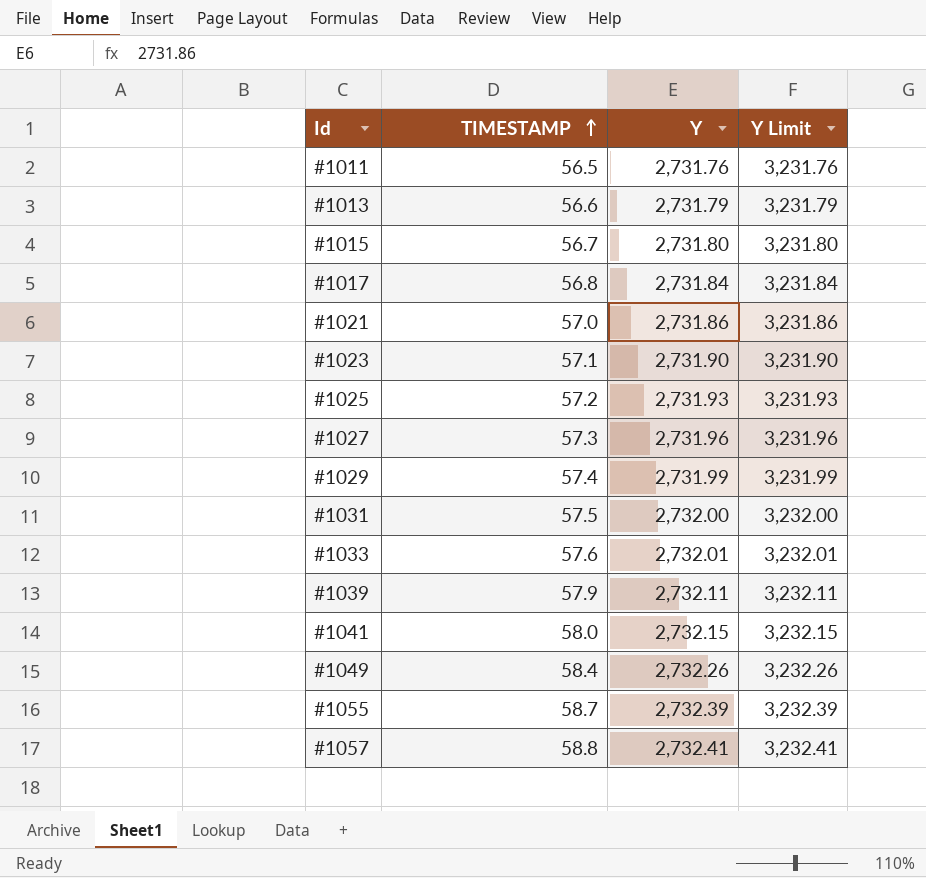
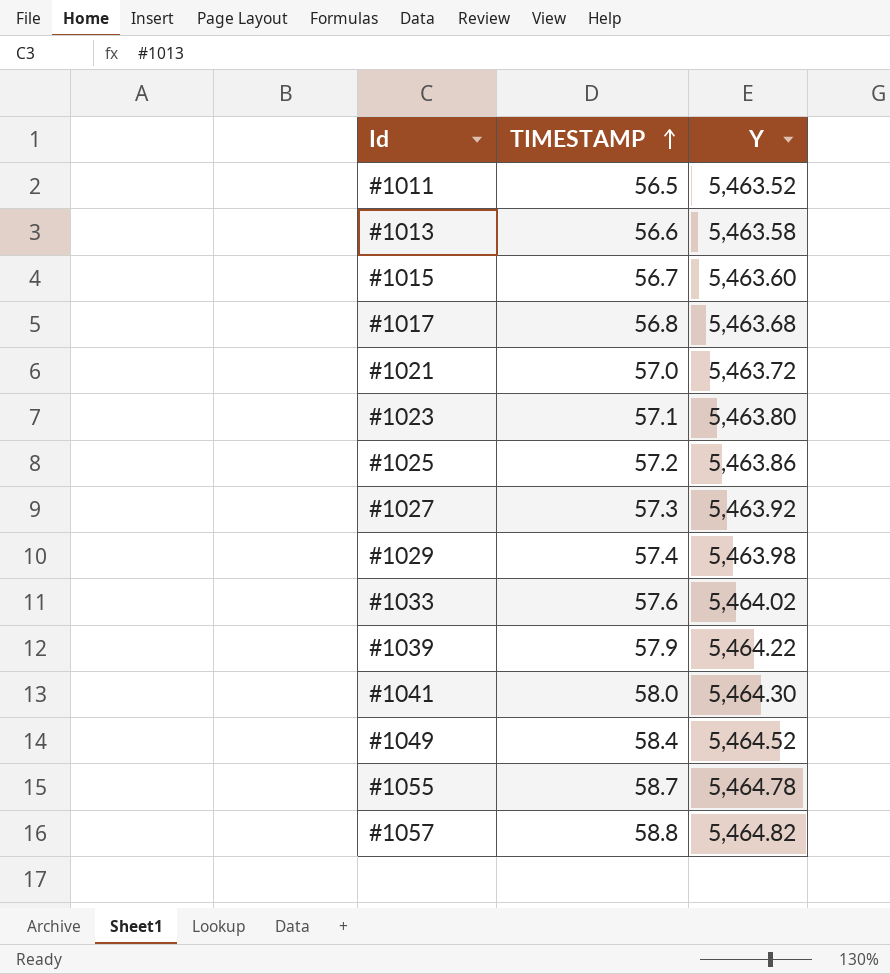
column Y Limit | formula: [Y] + 500 -> none
row #1031: 57.5 | 2,732.00 | 3,232.00 -> none
#1011 | Y: 2,731.76 -> 5,463.52
#1013 | Y: 2,731.79 -> 5,463.58
#1015 | Y: 2,731.80 -> 5,463.60
#1017 | Y: 2,731.84 -> 5,463.68
#1021 | Y: 2,731.86 -> 5,463.72
#1023 | Y: 2,731.90 -> 5,463.80
#1025 | Y: 2,731.93 -> 5,463.86
#1027 | Y: 2,731.96 -> 5,463.92
#1029 | Y: 2,731.99 -> 5,463.98
#1033 | Y: 2,732.01 -> 5,464.02
#1039 | Y: 2,732.11 -> 5,464.22
#1041 | Y: 2,732.15 -> 5,464.30
#1049 | Y: 2,732.26 -> 5,464.52
#1055 | Y: 2,732.39 -> 5,464.78
#1057 | Y: 2,732.41 -> 5,464.82

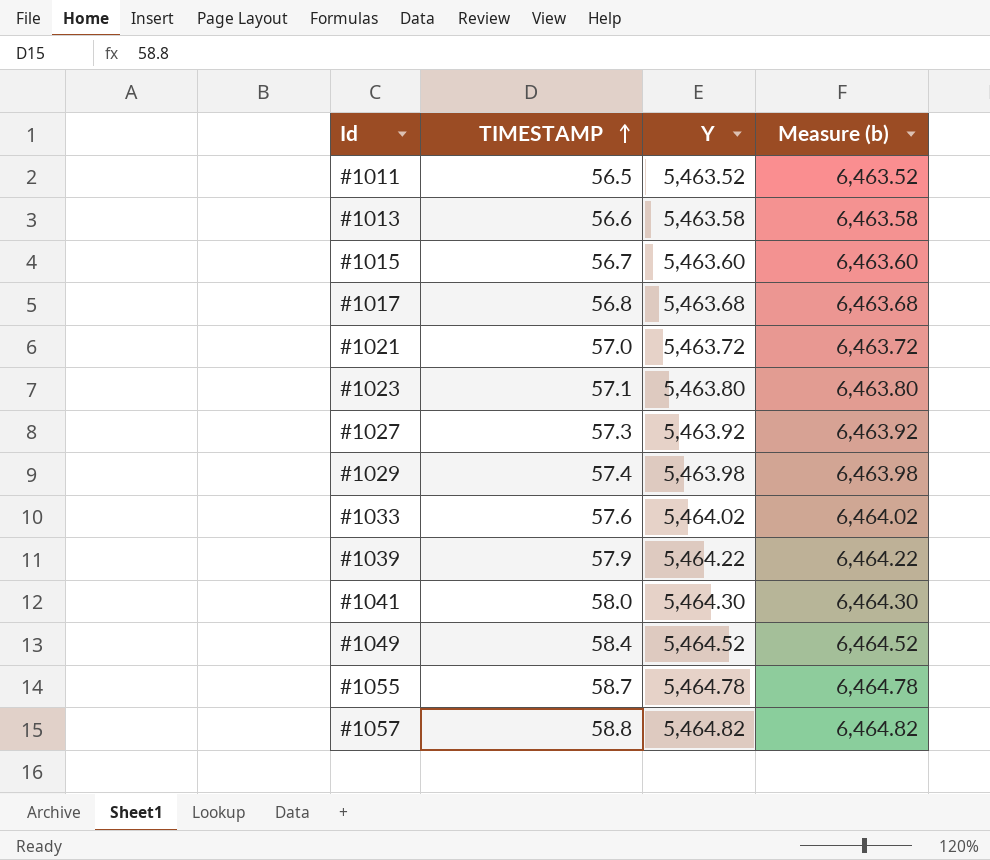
column Measure (b) | formula: none -> [Y] + 1000
row #1025: 57.2 | 5,463.86 -> none

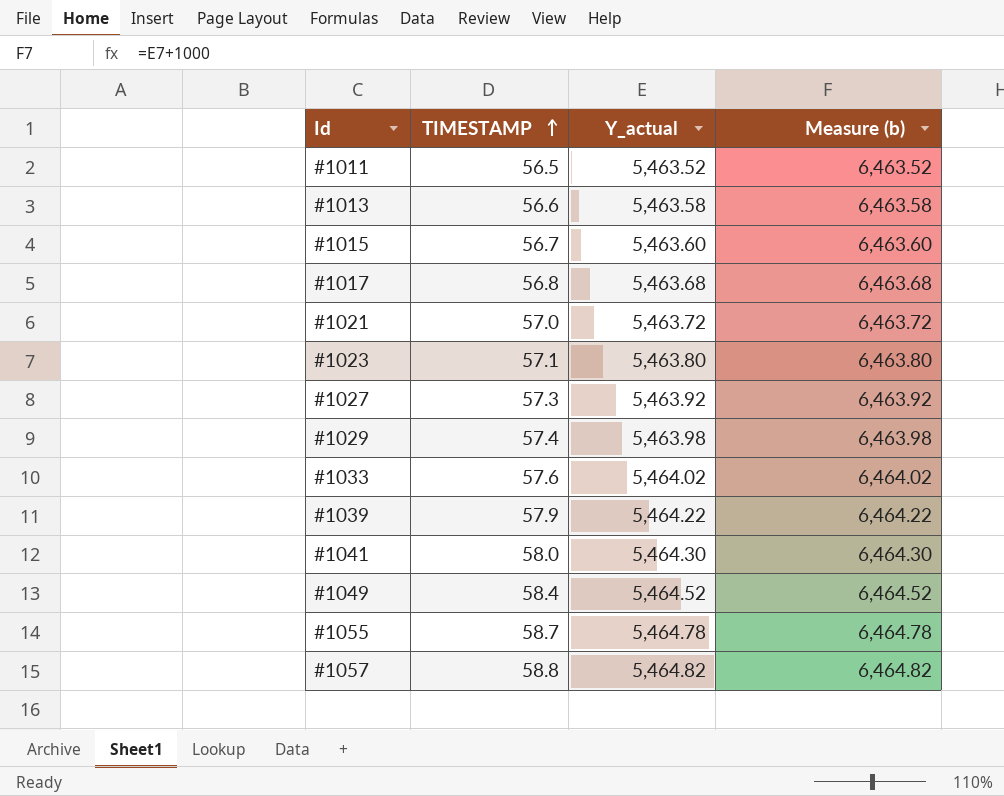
column name: Y -> Y_actual

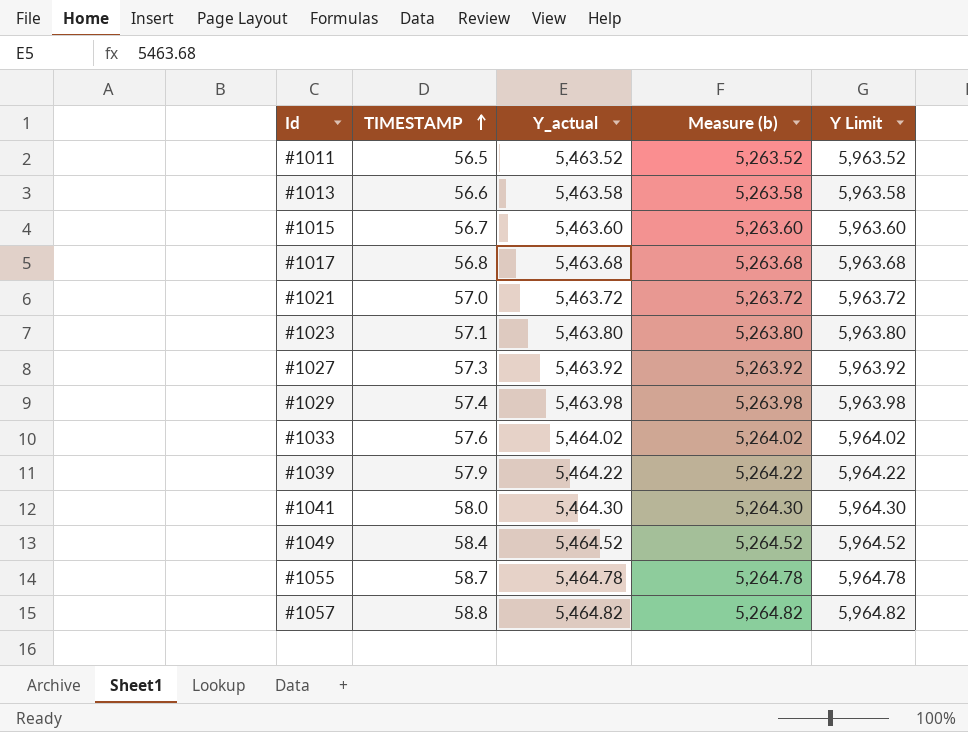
column Measure (b) | formula: [Y_actual] + 1000 -> [Y_actual] - 200
column Y Limit | formula: none -> [Y_actual] + 500

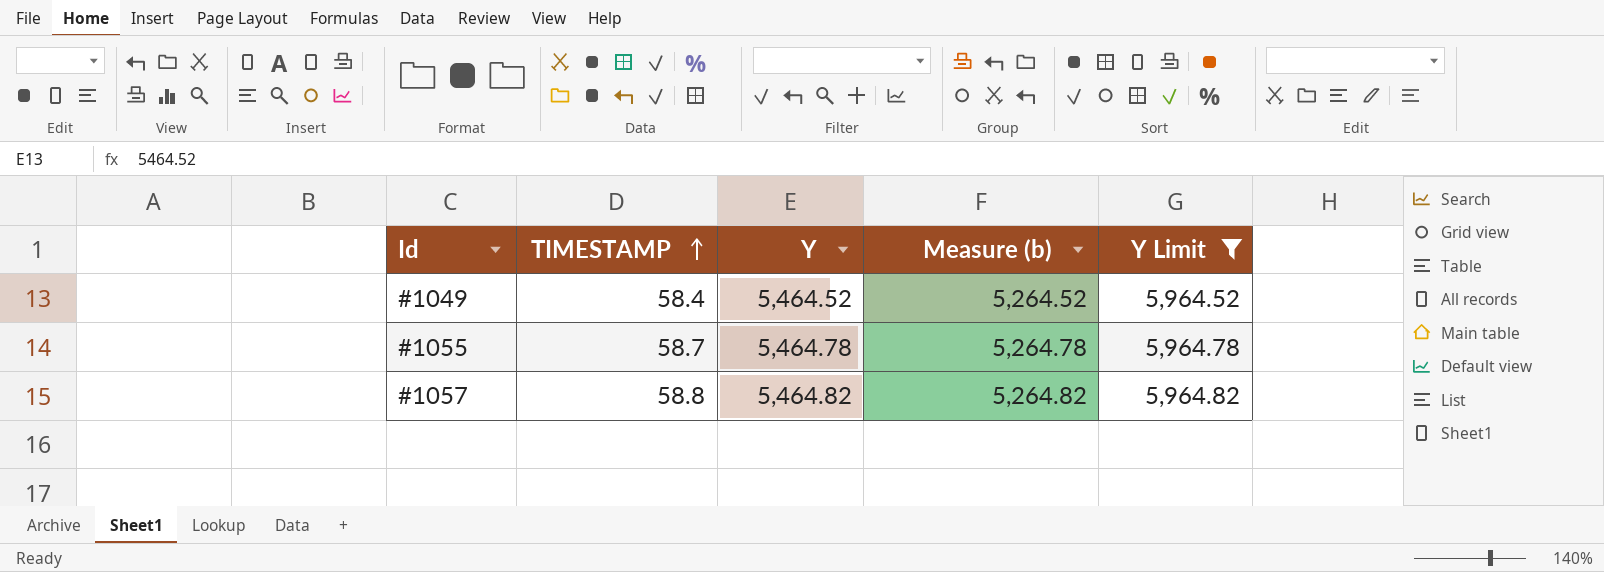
filter: none -> Y Limit >= 5,964.52
column name: Y_actual -> Y

